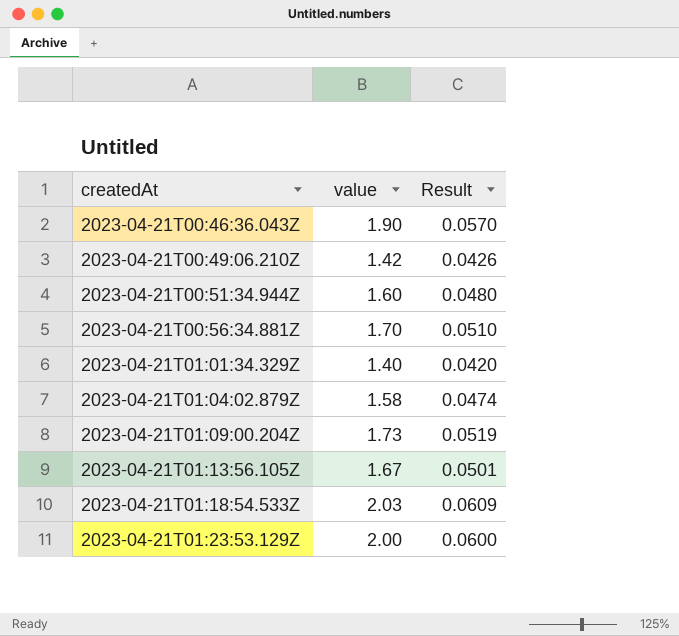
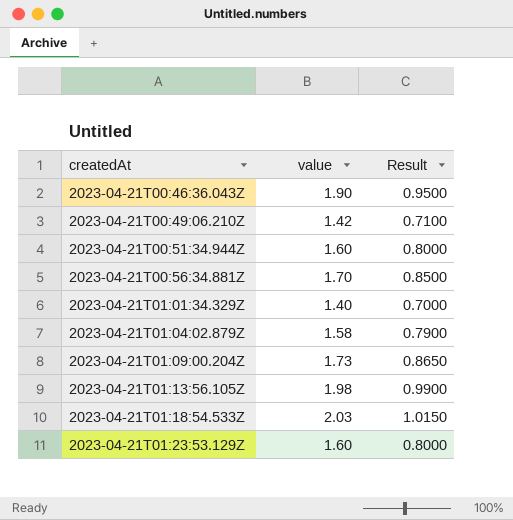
column Result | formula: [value] * 0.03 -> [value] * 0.5
2023-04-21T01:13:56.105Z | value: 1.67 -> 1.98
2023-04-21T01:23:53.129Z | value: 2.00 -> 1.60

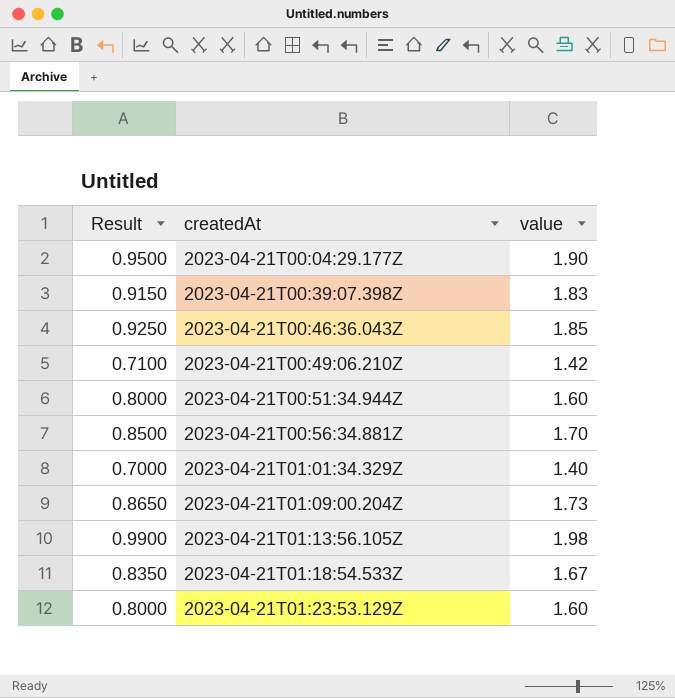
column Result | position: 3 -> 1
row 2023-04-21T01:04:02.879Z: 1.58 | 0.7900 -> none
row 2023-04-21T00:04:29.177Z: none -> 0.9500 | 1.90
row 2023-04-21T00:39:07.398Z: none -> 0.9150 | 1.83
2023-04-21T00:46:36.043Z | Result: 0.9500 -> 0.9250
2023-04-21T00:46:36.043Z | value: 1.90 -> 1.85
2023-04-21T01:18:54.533Z | Result: 1.0150 -> 0.8350
2023-04-21T01:18:54.533Z | value: 2.03 -> 1.67

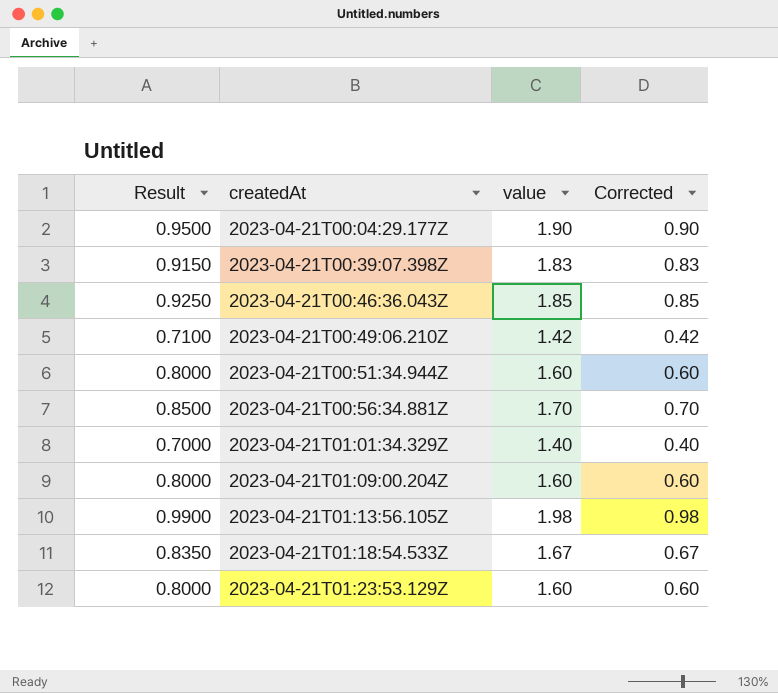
column Corrected | formula: none -> [value] - 1
2023-04-21T01:09:00.204Z | Result: 0.8650 -> 0.8000
2023-04-21T01:09:00.204Z | value: 1.73 -> 1.60

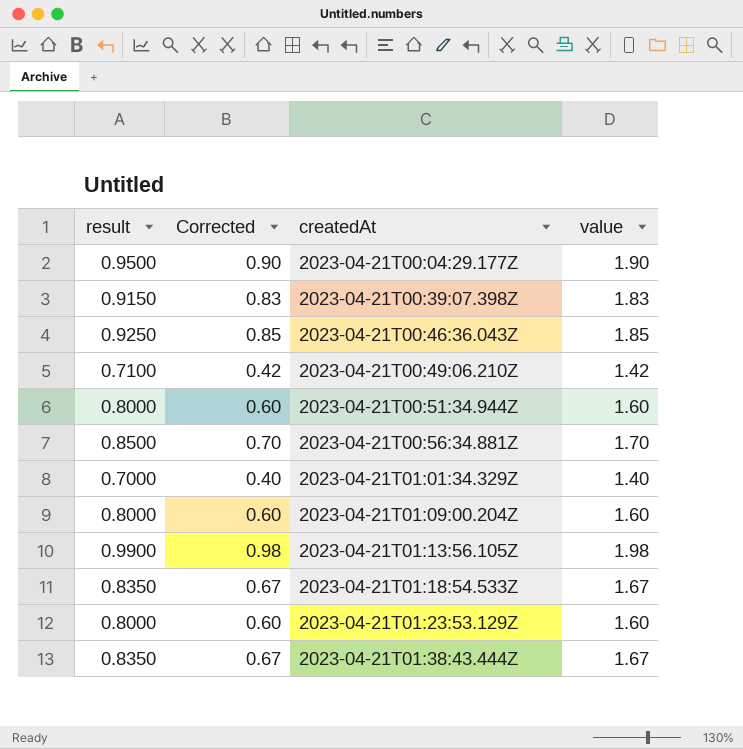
column name: Result -> result
column Corrected | position: 4 -> 2
row 2023-04-21T01:38:43.444Z: none -> 0.8350 | 0.67 | 1.67

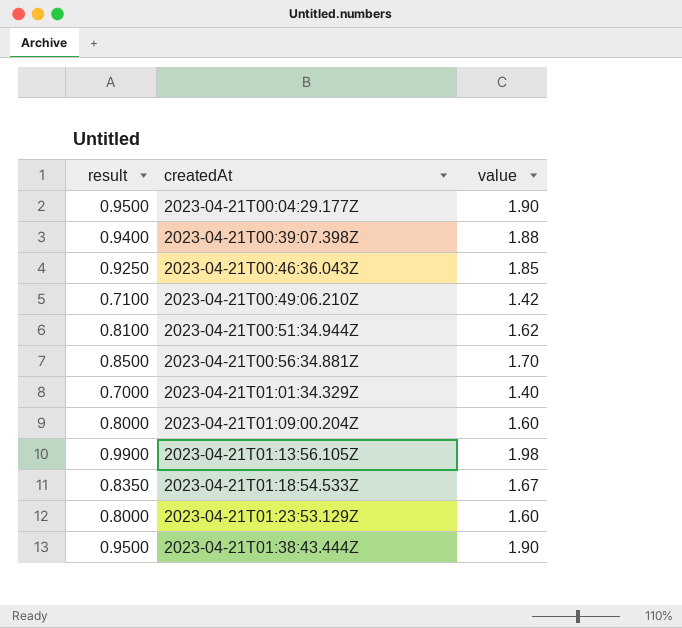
column Corrected | formula: [value] - 1 -> none
2023-04-21T00:39:07.398Z | result: 0.9150 -> 0.9400
2023-04-21T00:39:07.398Z | value: 1.83 -> 1.88
2023-04-21T00:51:34.944Z | result: 0.8000 -> 0.8100
2023-04-21T00:51:34.944Z | value: 1.60 -> 1.62
2023-04-21T01:38:43.444Z | result: 0.8350 -> 0.9500
2023-04-21T01:38:43.444Z | value: 1.67 -> 1.90

